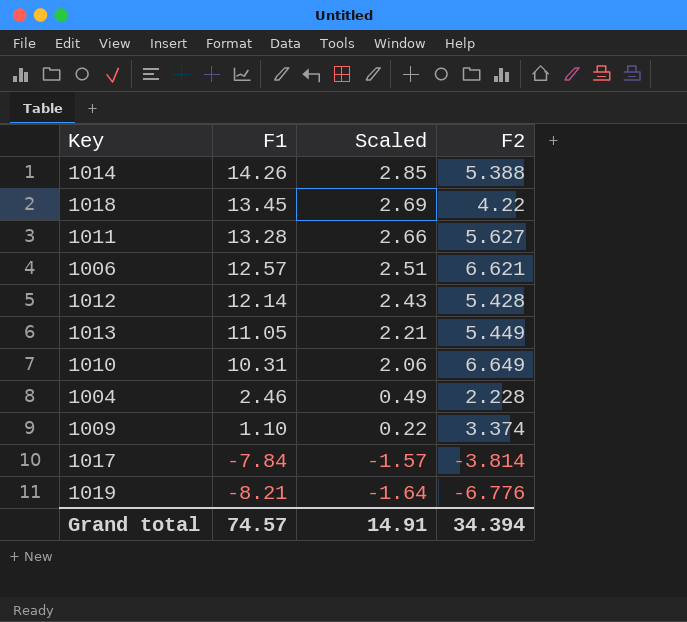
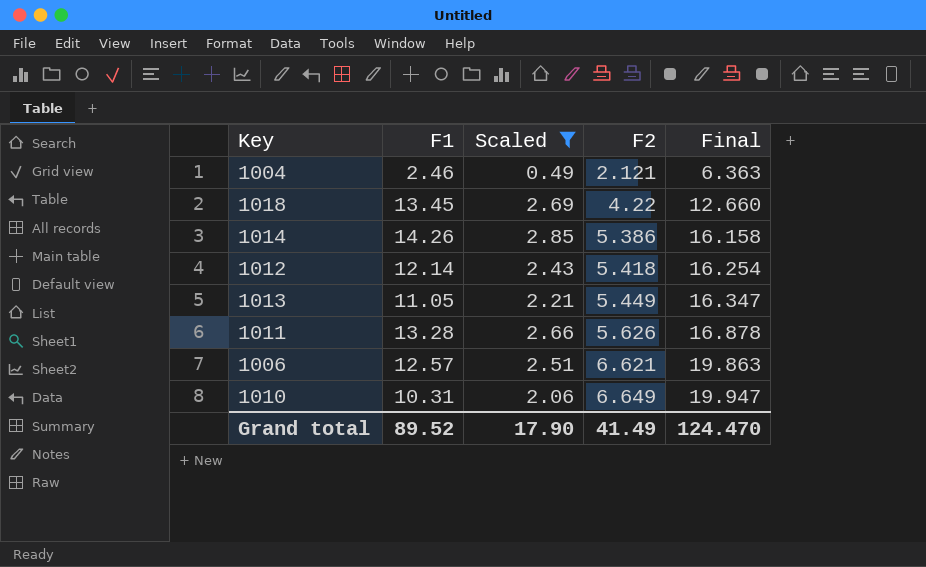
filter: none -> Scaled >= 0.49
row order: F1 descending -> F2 ascending
column Final | formula: none -> [F2] * 3
1004 | F2: 2.228 -> 2.121
1014 | F2: 5.388 -> 5.386
1012 | F2: 5.428 -> 5.418
1011 | F2: 5.627 -> 5.626
Grand total | F1: 74.57 -> 89.52
Grand total | Scaled: 14.91 -> 17.90
Grand total | F2: 34.394 -> 41.49

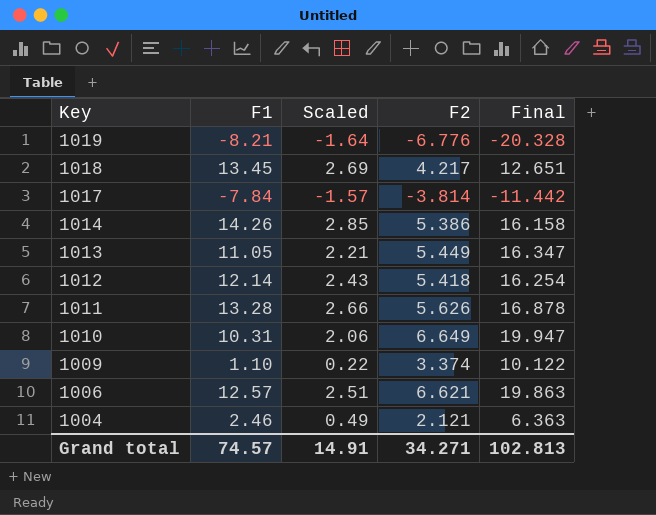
filter: Scaled >= 0.49 -> none
row order: F2 ascending -> Key descending
1018 | F2: 4.22 -> 4.217
1018 | Final: 12.660 -> 12.651
Grand total | F1: 89.52 -> 74.57
Grand total | Scaled: 17.90 -> 14.91
Grand total | F2: 41.49 -> 34.271
Grand total | Final: 124.470 -> 102.813

